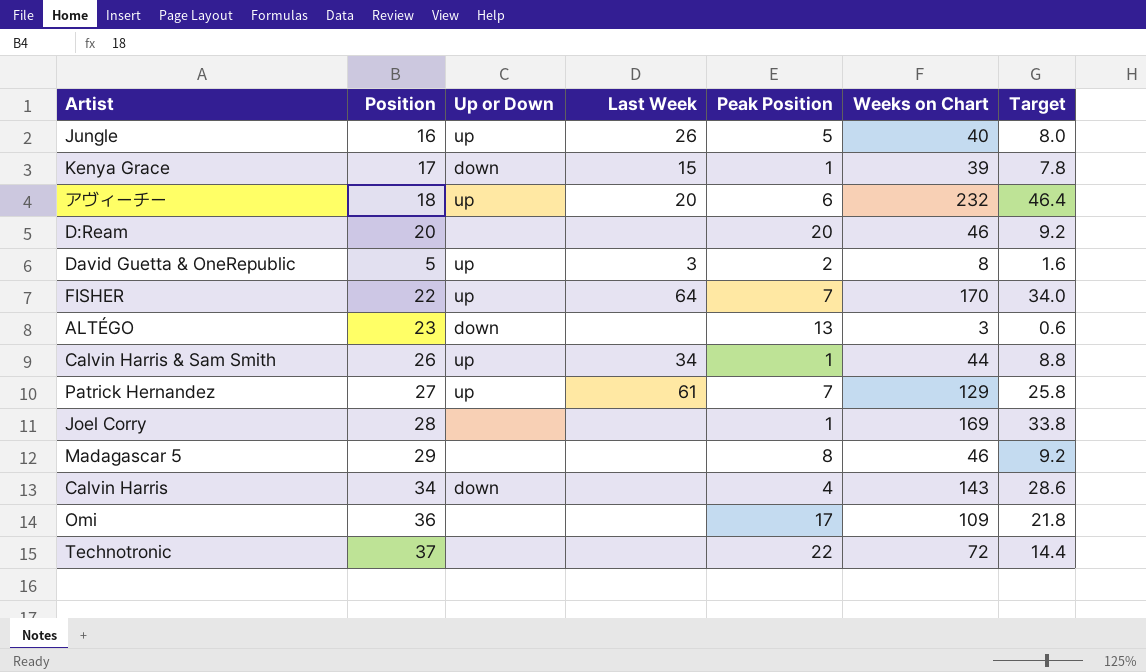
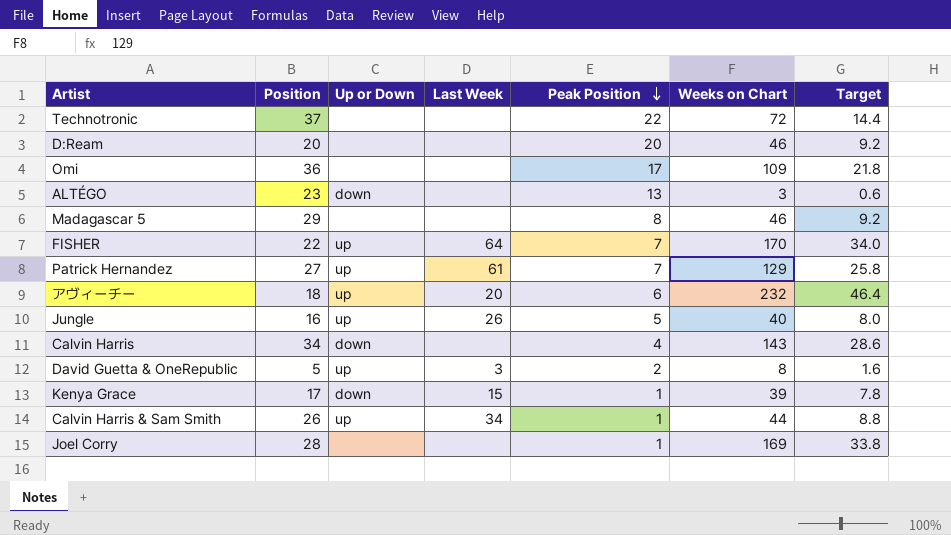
row order: none -> Peak Position descending

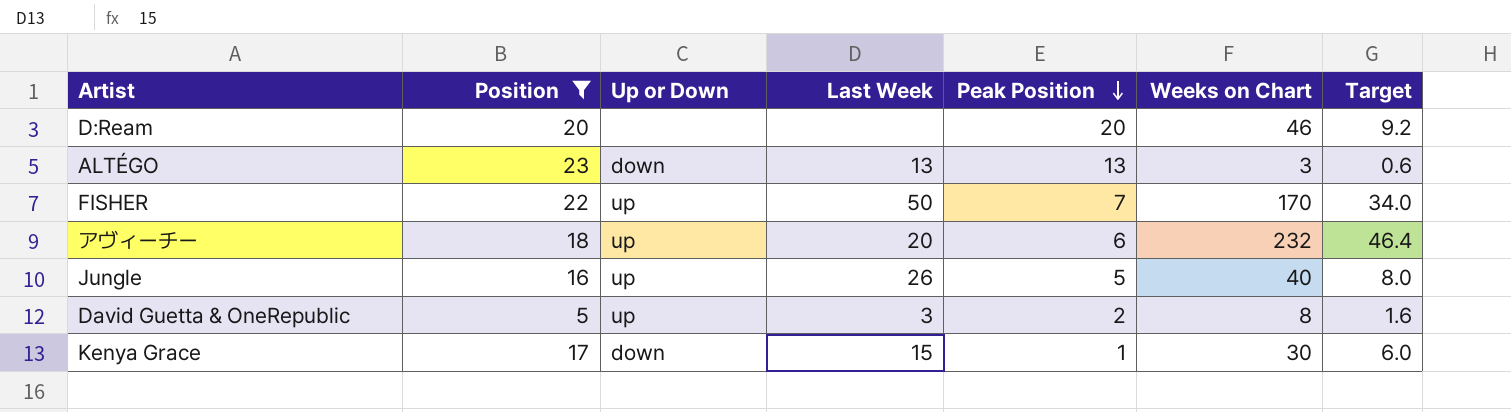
filter: none -> Position <= 23
ALTÉGO | Last Week: none -> 13
FISHER | Last Week: 64 -> 50
Kenya Grace | Weeks on Chart: 39 -> 30
Kenya Grace | Target: 7.8 -> 6.0

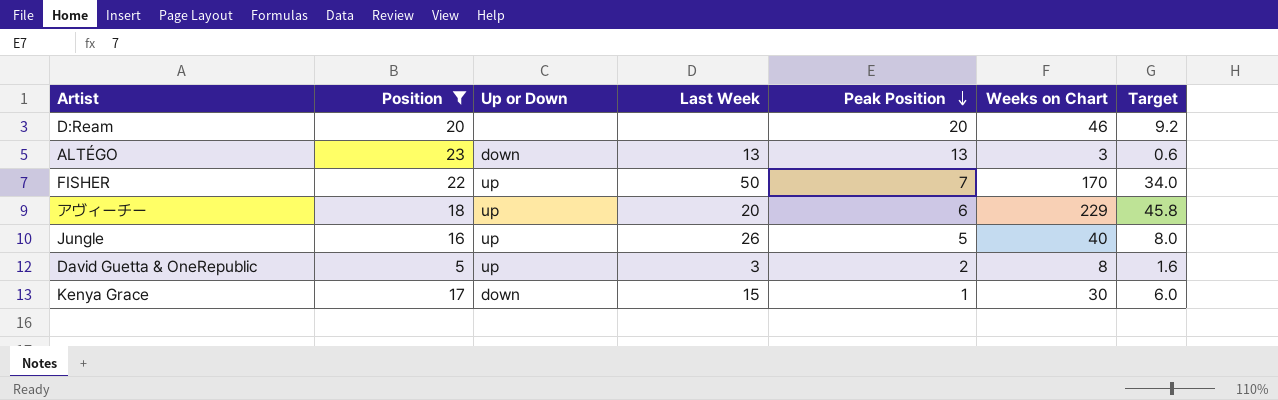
アヴィーチー | Weeks on Chart: 232 -> 229
アヴィーチー | Target: 46.4 -> 45.8

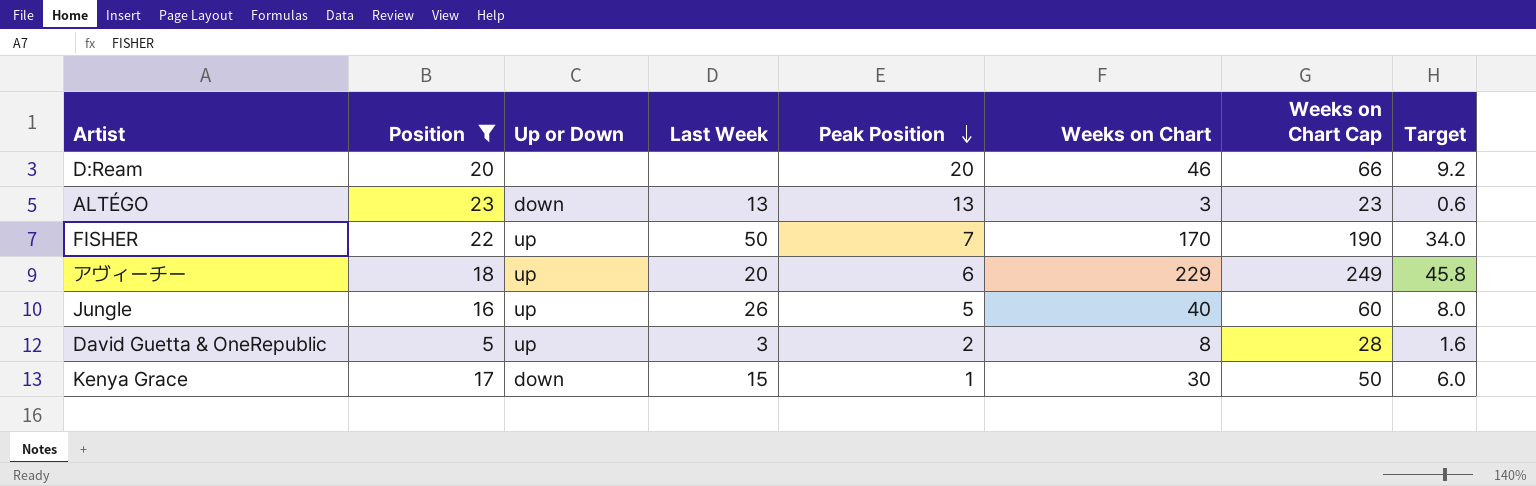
column Weeks on Chart Cap | formula: none -> [Weeks on Chart] + 20

